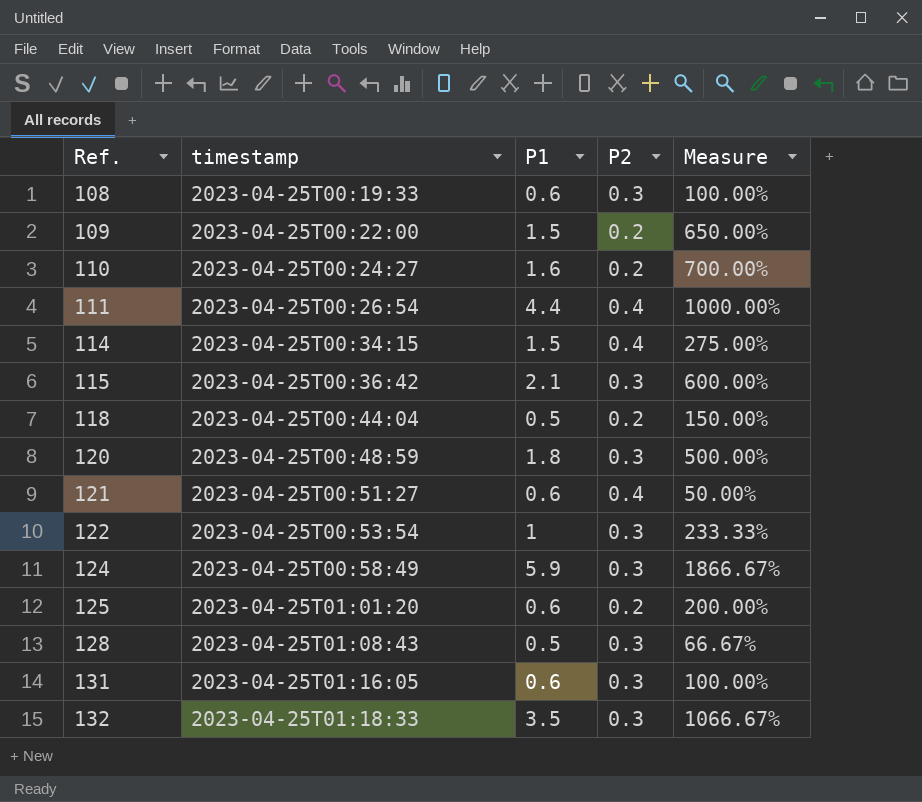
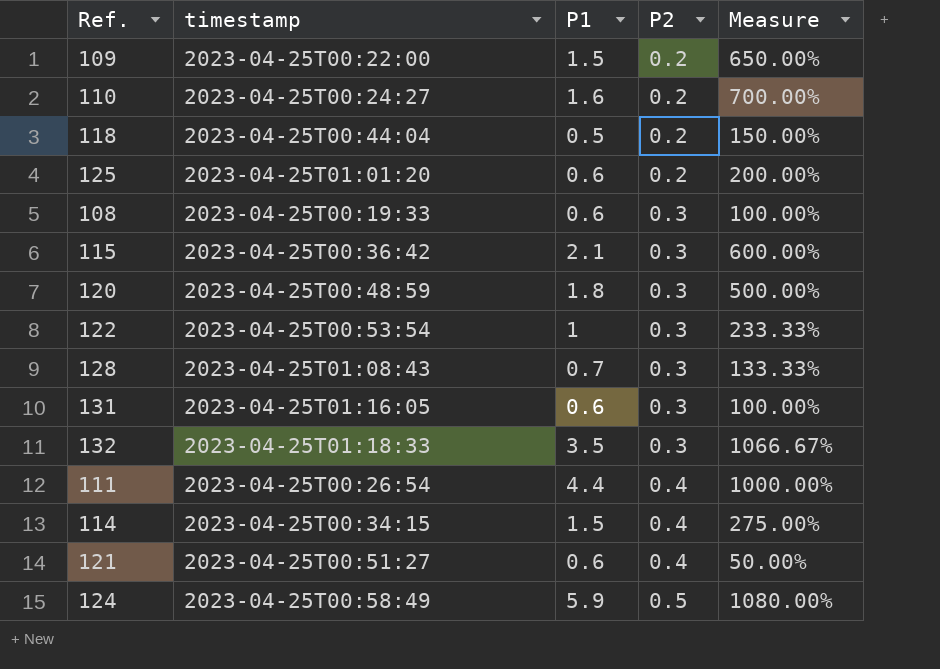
row order: Ref. ascending -> P2 ascending
128 | P1: 0.5 -> 0.7
128 | Measure: 66.67% -> 133.33%
124 | P2: 0.3 -> 0.5
124 | Measure: 1866.67% -> 1080.00%

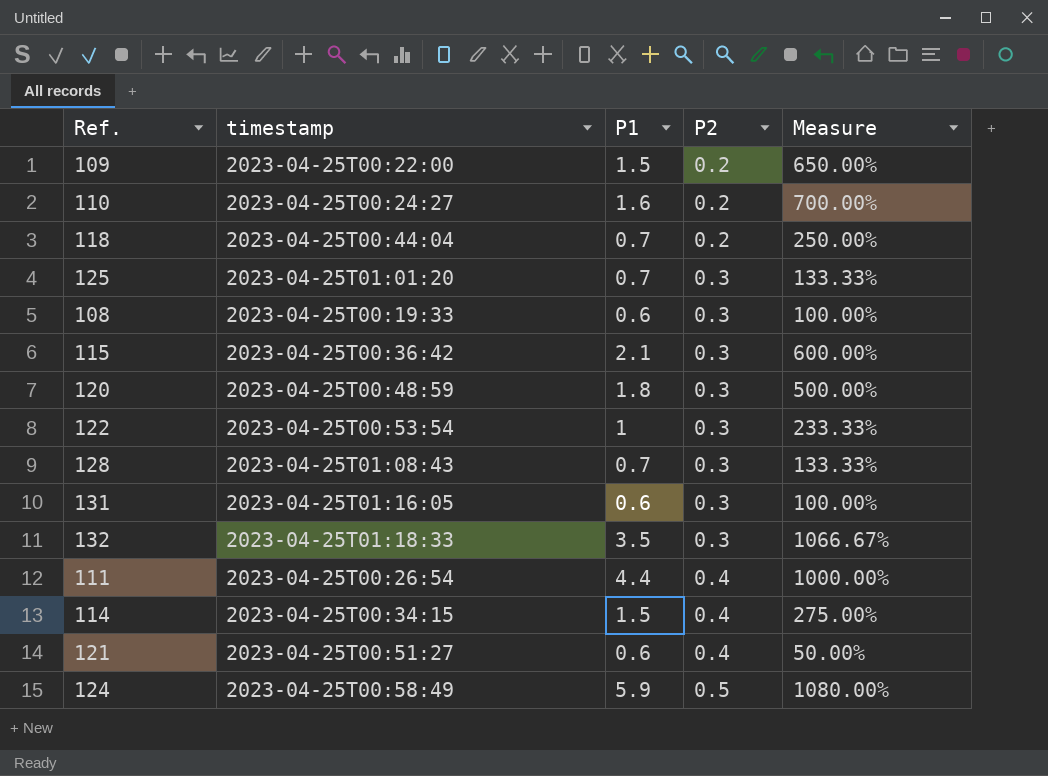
118 | P1: 0.5 -> 0.7
118 | Measure: 150.00% -> 250.00%
125 | P1: 0.6 -> 0.7
125 | P2: 0.2 -> 0.3
125 | Measure: 200.00% -> 133.33%

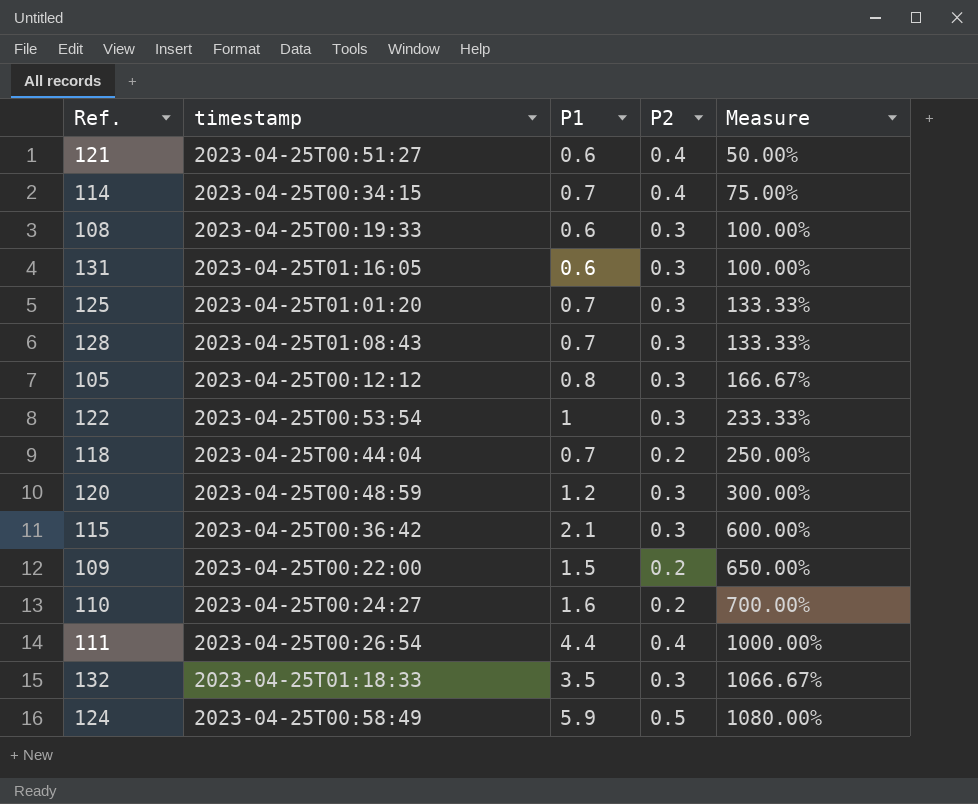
row order: P2 ascending -> Measure ascending
114 | P1: 1.5 -> 0.7
114 | Measure: 275.00% -> 75.00%
row 105: none -> 2023-04-25T00:12:12 | 0.8 | 0.3 | 166.67%
120 | P1: 1.8 -> 1.2
120 | Measure: 500.00% -> 300.00%

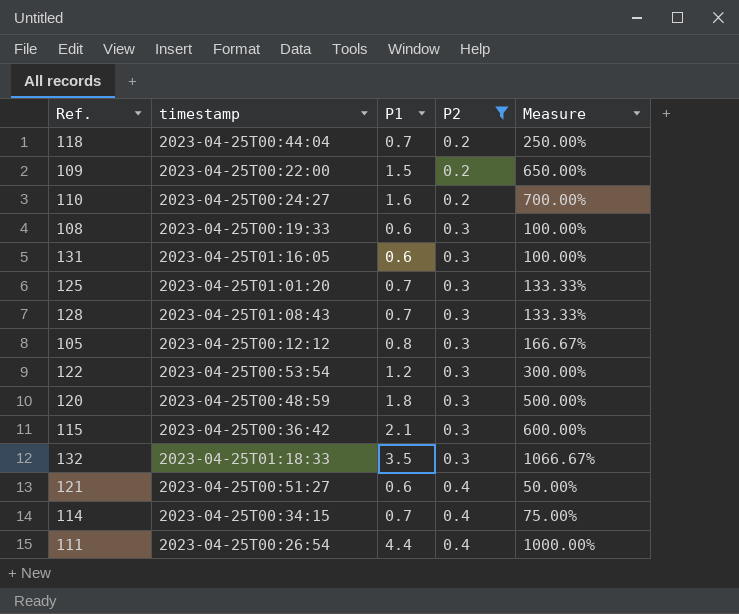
filter: none -> P2 != 0.5
row order: Measure ascending -> P2 ascending
122 | P1: 1 -> 1.2
122 | Measure: 233.33% -> 300.00%
120 | P1: 1.2 -> 1.8
120 | Measure: 300.00% -> 500.00%

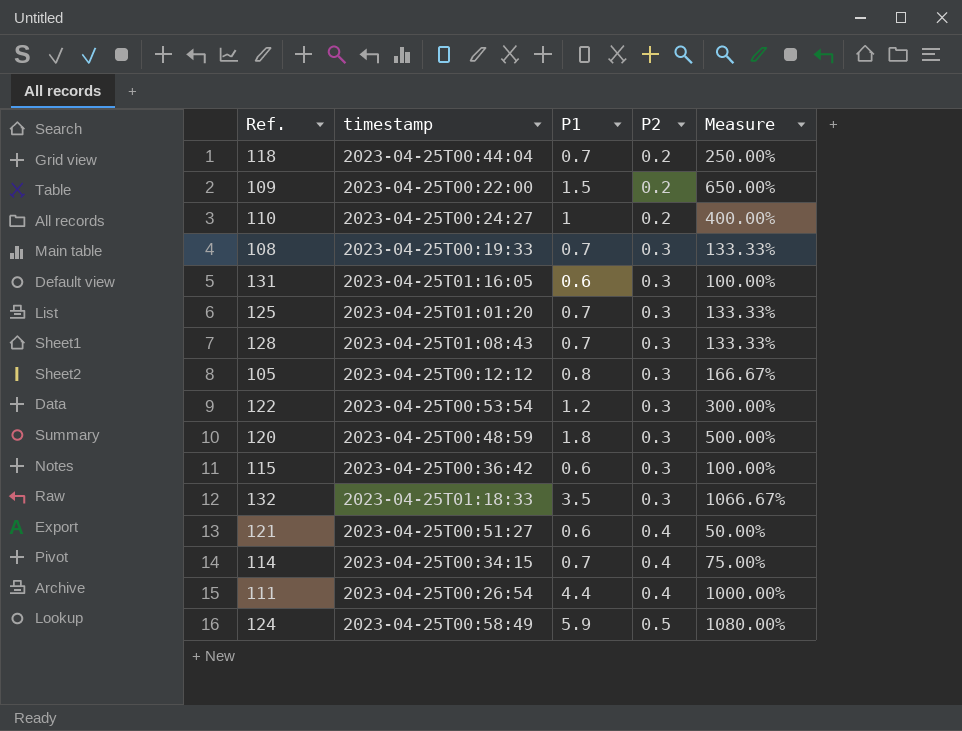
filter: P2 != 0.5 -> none
110 | P1: 1.6 -> 1
110 | Measure: 700.00% -> 400.00%
108 | P1: 0.6 -> 0.7
108 | Measure: 100.00% -> 133.33%
115 | P1: 2.1 -> 0.6
115 | Measure: 600.00% -> 100.00%

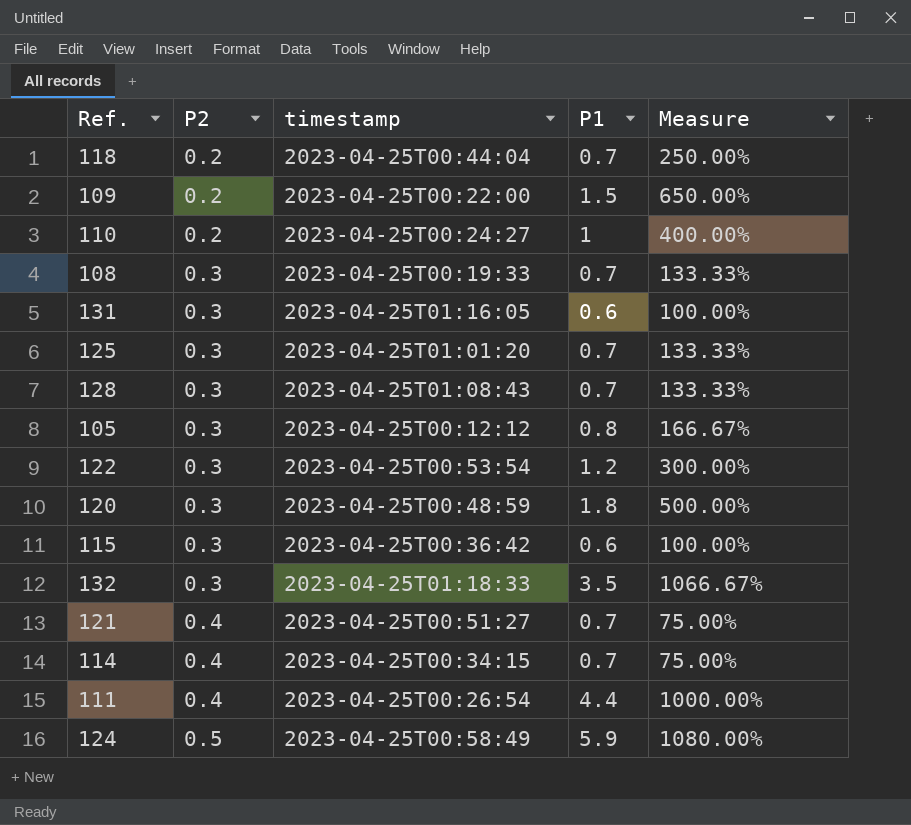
column P2 | position: 4 -> 2
121 | P1: 0.6 -> 0.7
121 | Measure: 50.00% -> 75.00%

